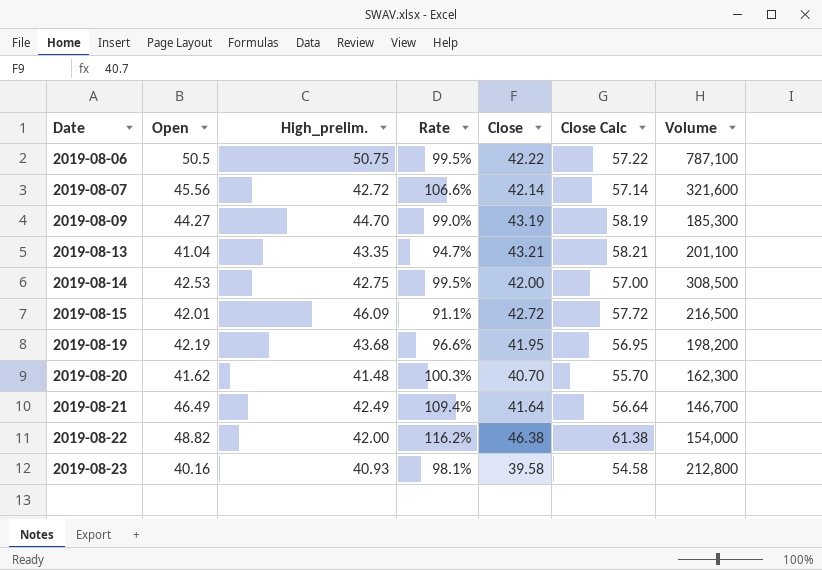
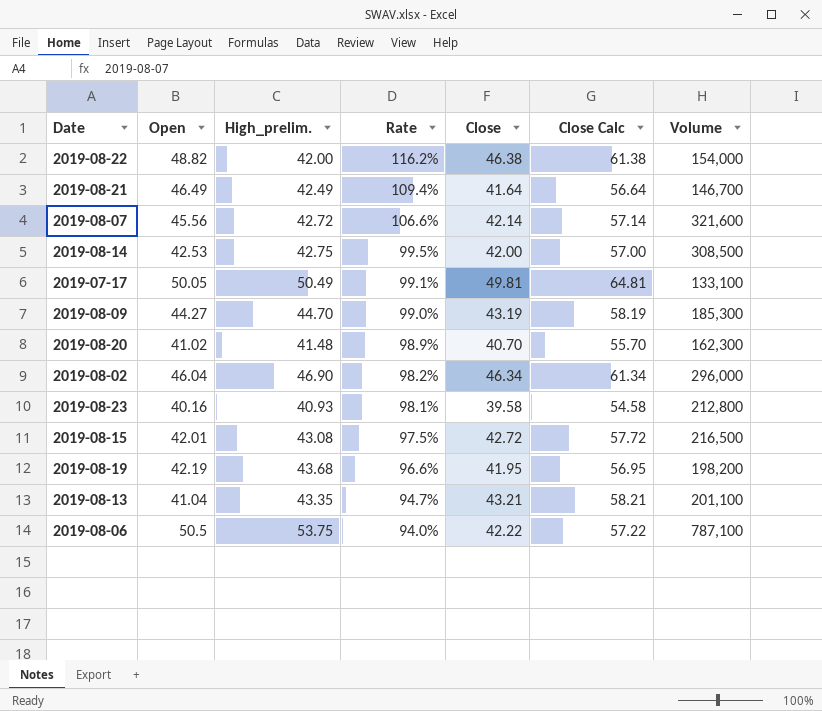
row order: Date ascending -> Rate descending
row 2019-07-17: none -> 50.05 | 50.49 | 99.1% | 49.81 | 64.81 | 133,100
2019-08-20 | Open: 41.62 -> 41.02
2019-08-20 | Rate: 100.3% -> 98.9%
row 2019-08-02: none -> 46.04 | 46.90 | 98.2% | 46.34 | 61.34 | 296,000
2019-08-15 | High_prelim.: 46.09 -> 43.08
2019-08-15 | Rate: 91.1% -> 97.5%
2019-08-06 | High_prelim.: 50.75 -> 53.75
2019-08-06 | Rate: 99.5% -> 94.0%

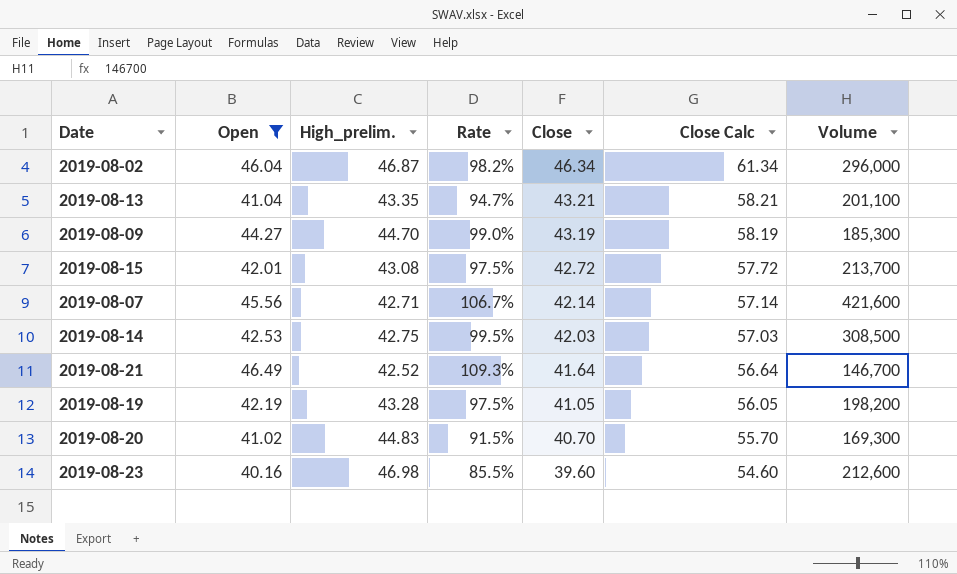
filter: none -> Open <= 46.49
row order: Rate descending -> Close descending
2019-08-02 | High_prelim.: 46.90 -> 46.87
2019-08-15 | Volume: 216,500 -> 213,700
2019-08-07 | High_prelim.: 42.72 -> 42.71
2019-08-07 | Rate: 106.6% -> 106.7%
2019-08-07 | Volume: 321,600 -> 421,600
2019-08-14 | Close: 42.00 -> 42.03
2019-08-14 | Close Calc: 57.00 -> 57.03
2019-08-21 | High_prelim.: 42.49 -> 42.52
2019-08-21 | Rate: 109.4% -> 109.3%
2019-08-19 | High_prelim.: 43.68 -> 43.28
2019-08-19 | Rate: 96.6% -> 97.5%
2019-08-19 | Close: 41.95 -> 41.05
2019-08-19 | Close Calc: 56.95 -> 56.05
2019-08-20 | High_prelim.: 41.48 -> 44.83
2019-08-20 | Rate: 98.9% -> 91.5%
2019-08-20 | Volume: 162,300 -> 169,300
2019-08-23 | High_prelim.: 40.93 -> 46.98
2019-08-23 | Rate: 98.1% -> 85.5%
2019-08-23 | Close: 39.58 -> 39.60
2019-08-23 | Close Calc: 54.58 -> 54.60
2019-08-23 | Volume: 212,800 -> 212,600

